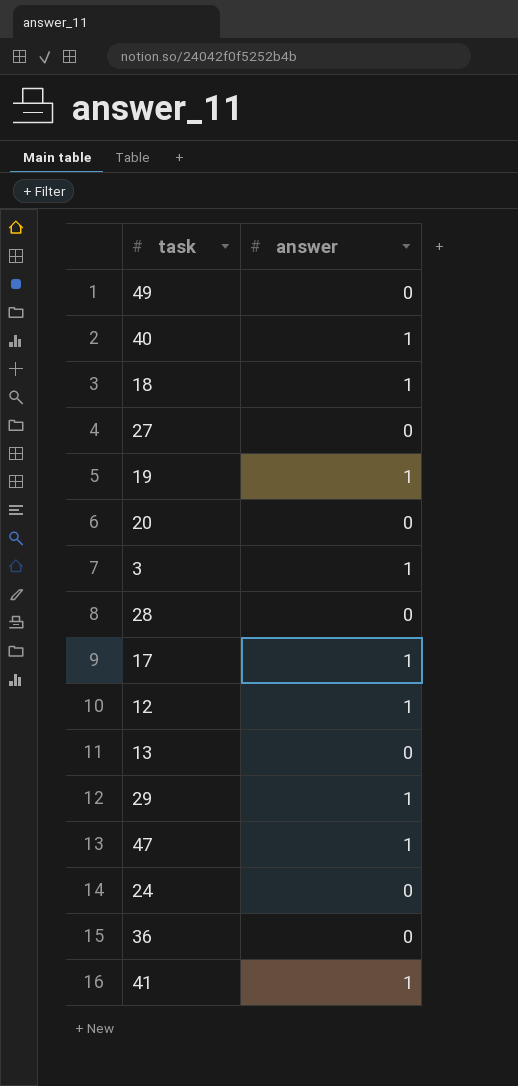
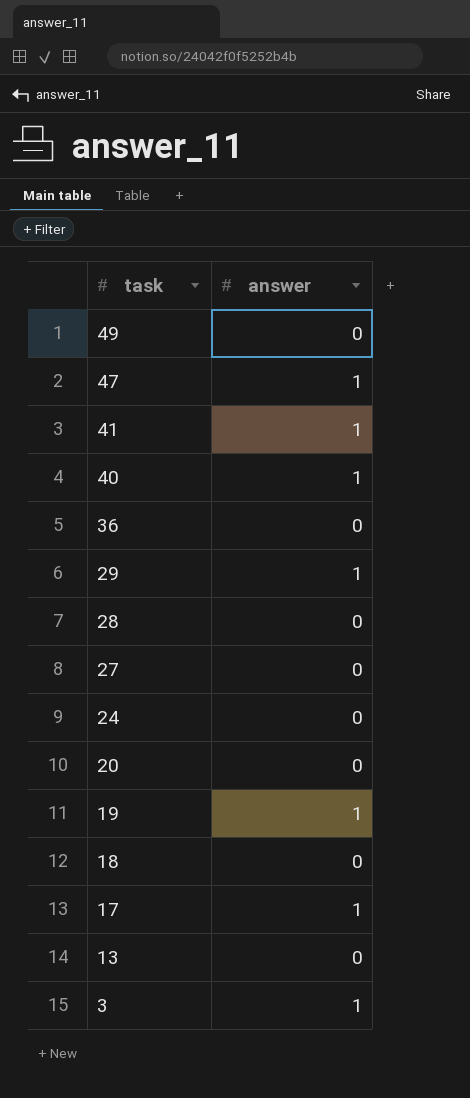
row order: none -> task descending
row 12: 1 -> none
18 | answer: 1 -> 0

